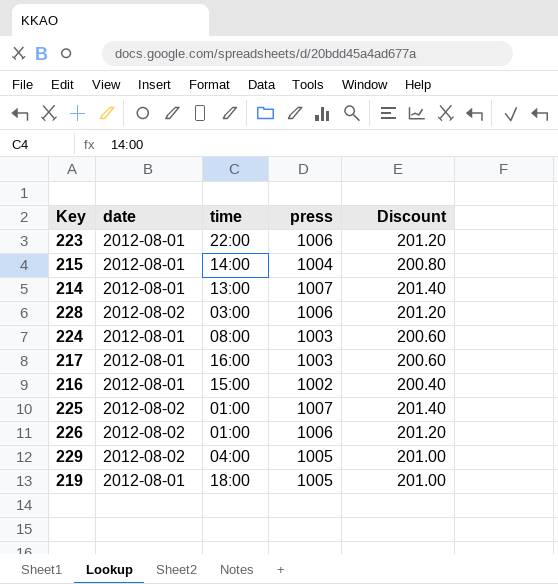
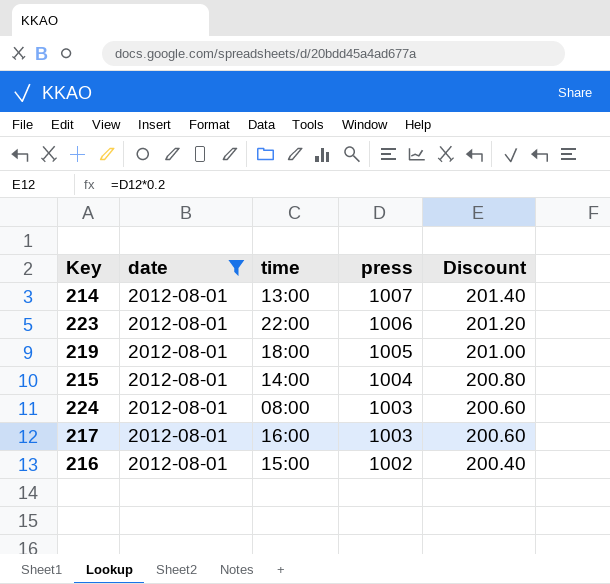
filter: none -> date = 2012-08-01
row order: none -> press descending

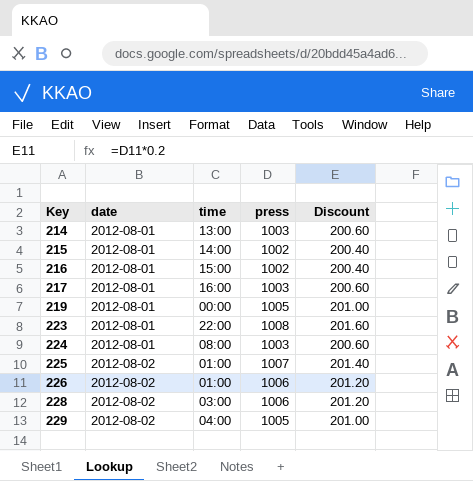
filter: date = 2012-08-01 -> none
row order: press descending -> Key ascending
214 | press: 1007 -> 1003
214 | Discount: 201.40 -> 200.60
215 | press: 1004 -> 1002
215 | Discount: 200.80 -> 200.40
219 | time: 18:00 -> 00:00
223 | press: 1006 -> 1008
223 | Discount: 201.20 -> 201.60

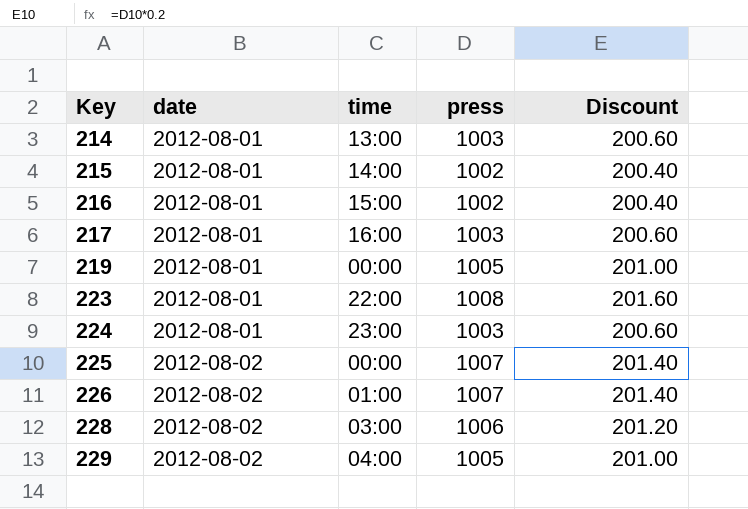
224 | time: 08:00 -> 23:00
225 | time: 01:00 -> 00:00
226 | press: 1006 -> 1007
226 | Discount: 201.20 -> 201.40

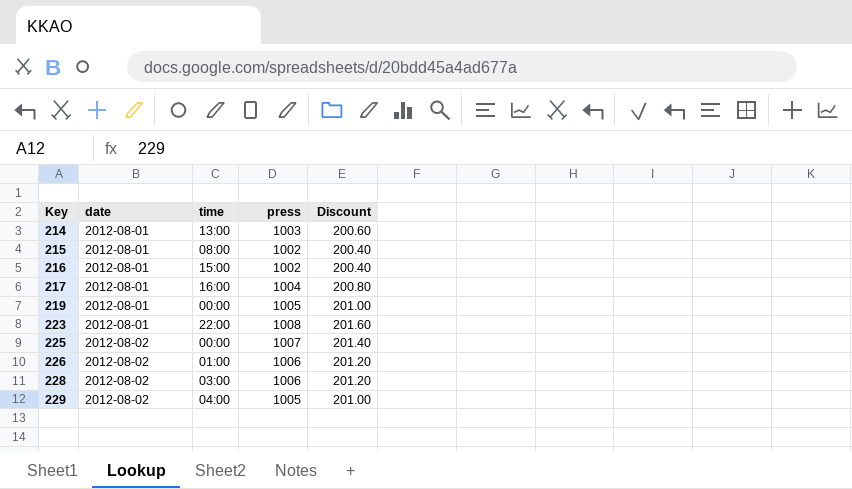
row 224: 2012-08-01 | 23:00 | 1003 | 200.60 -> none
215 | time: 14:00 -> 08:00
217 | press: 1003 -> 1004
217 | Discount: 200.60 -> 200.80
226 | press: 1007 -> 1006
226 | Discount: 201.40 -> 201.20

